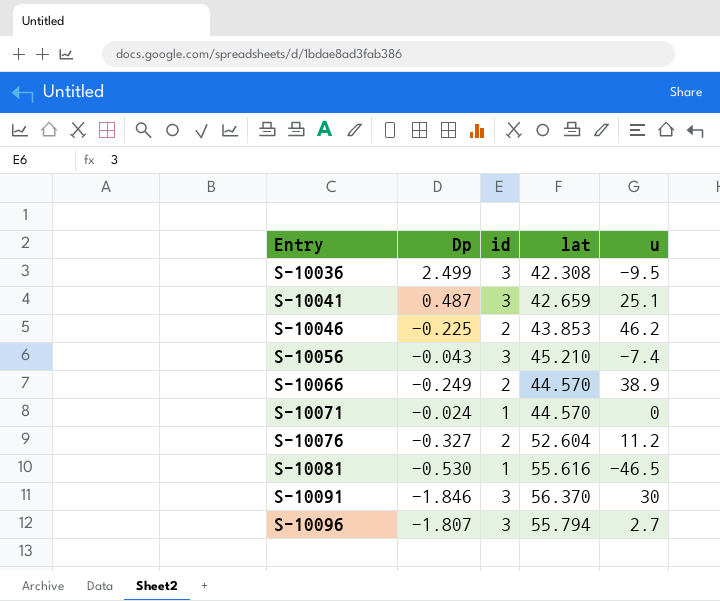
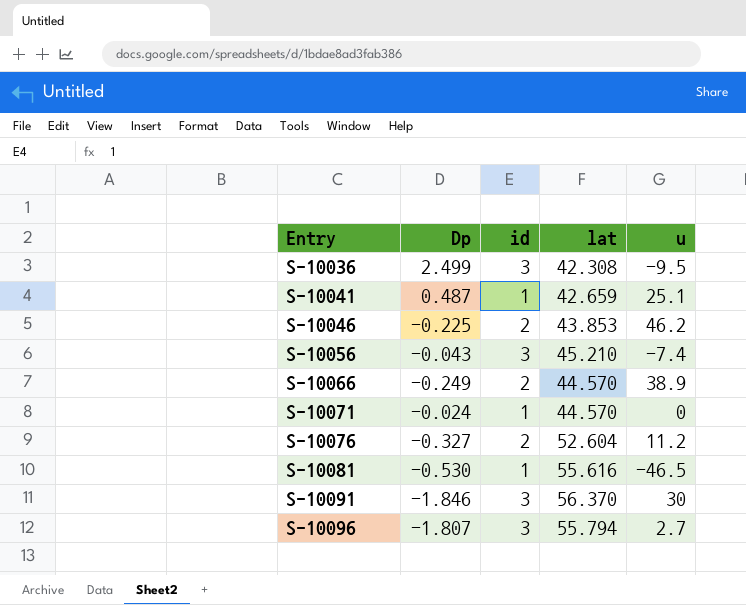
S-10041 | id: 3 -> 1

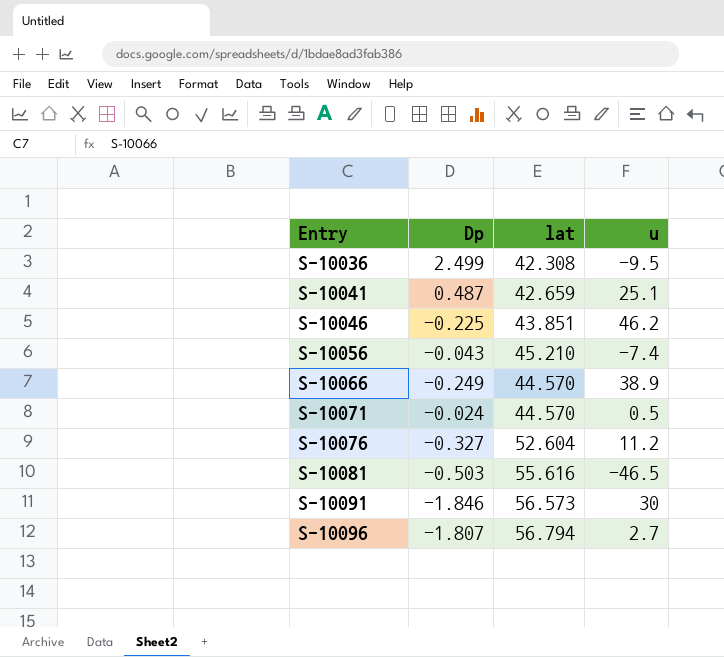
column id | position: 3 -> none
S-10046 | lat: 43.853 -> 43.851
S-10071 | u: 0 -> 0.5
S-10081 | Dp: -0.530 -> -0.503
S-10091 | lat: 56.370 -> 56.573
S-10096 | lat: 55.794 -> 56.794

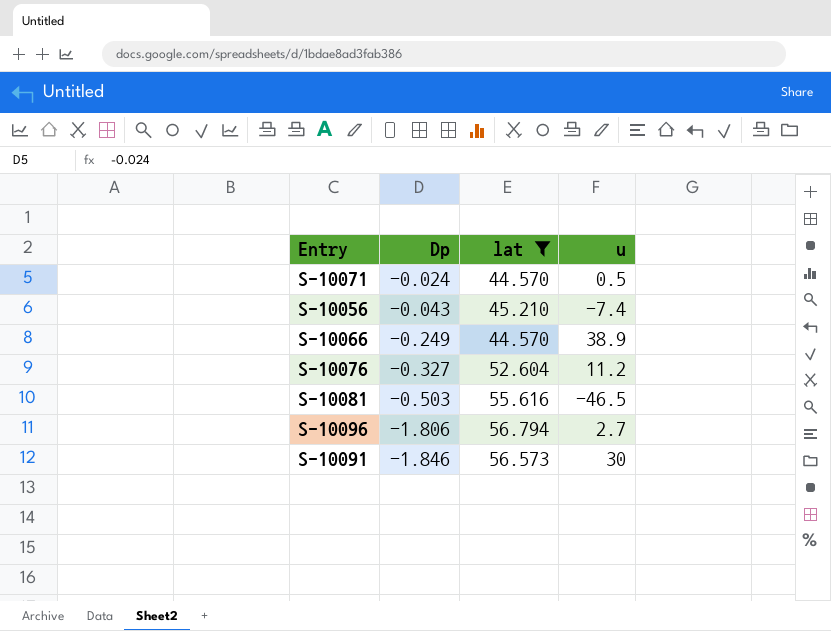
filter: none -> lat >= 44.570
row order: Entry ascending -> Dp descending
S-10096 | Dp: -1.807 -> -1.806

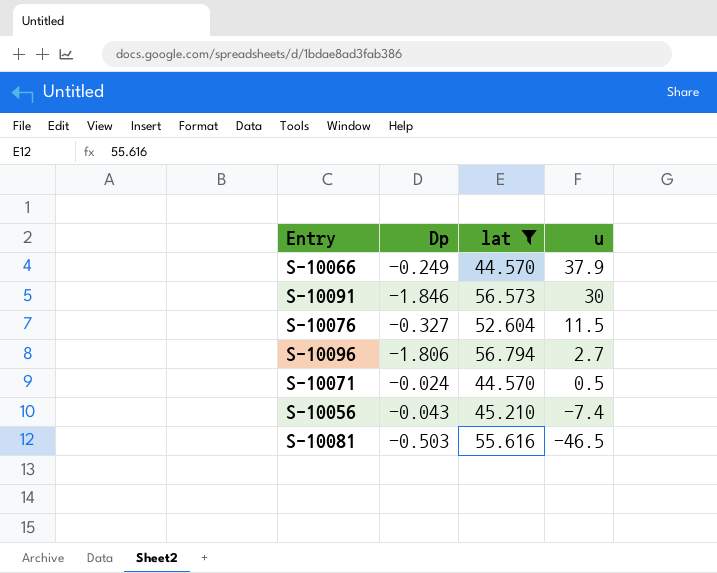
row order: Dp descending -> u descending
S-10066 | u: 38.9 -> 37.9
S-10076 | u: 11.2 -> 11.5

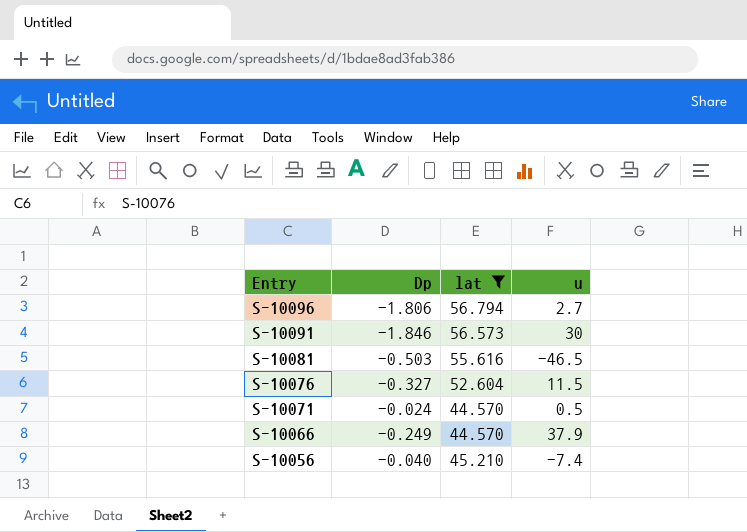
row order: u descending -> Entry descending
S-10056 | Dp: -0.043 -> -0.040

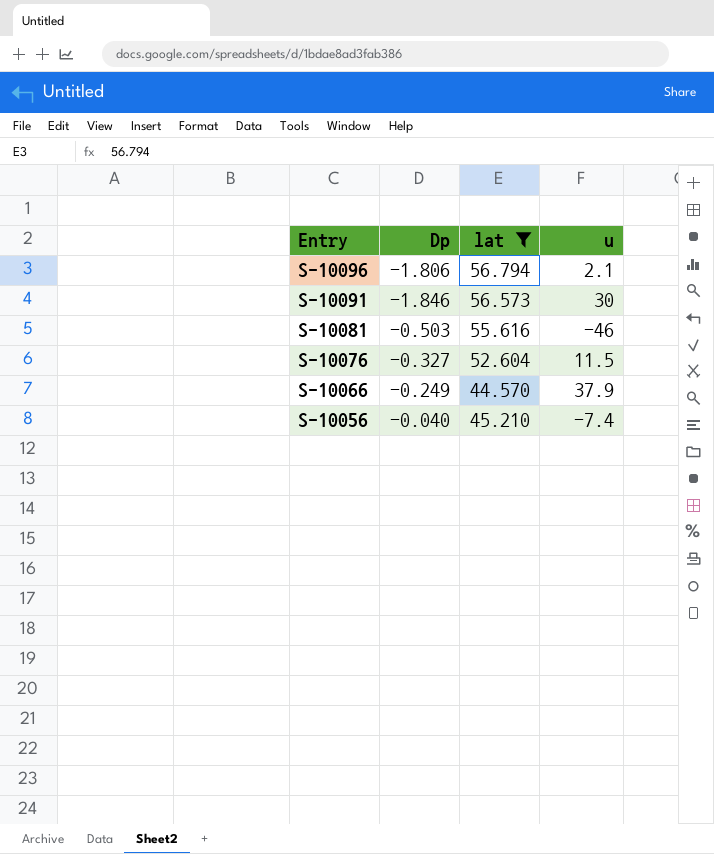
row S-10071: -0.024 | 44.570 | 0.5 -> none
S-10096 | u: 2.7 -> 2.1
S-10081 | u: -46.5 -> -46

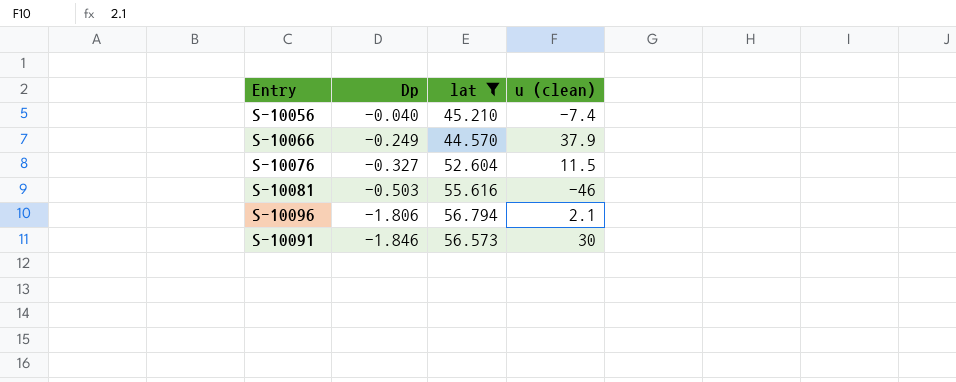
row order: Entry descending -> Dp descending
column name: u -> u (clean)

